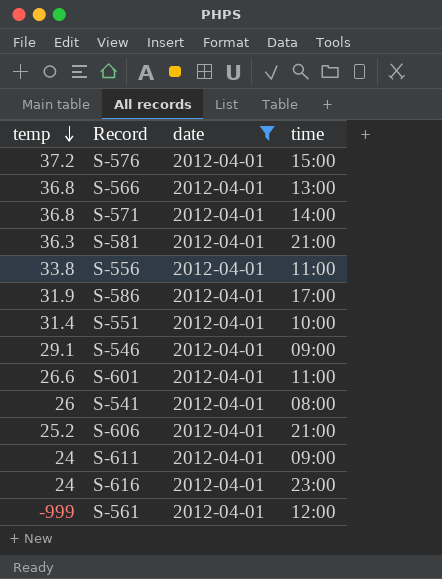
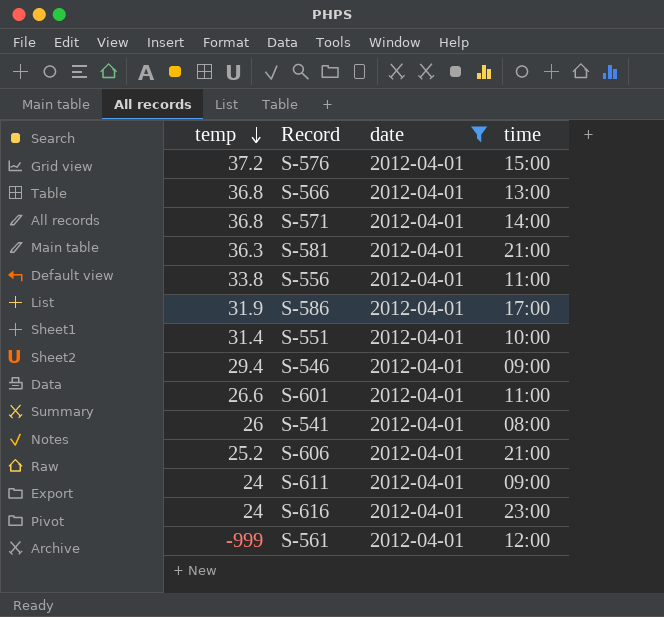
S-546 | temp: 29.1 -> 29.4

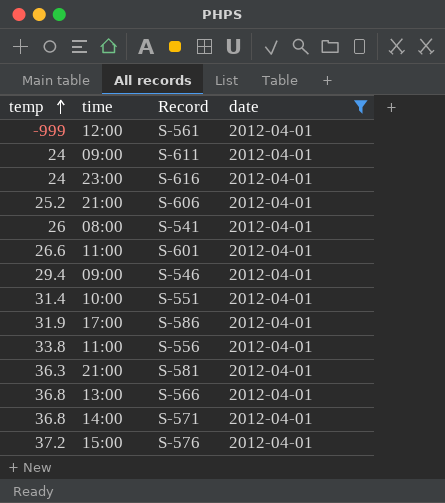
row order: temp descending -> temp ascending
column time | position: 4 -> 2

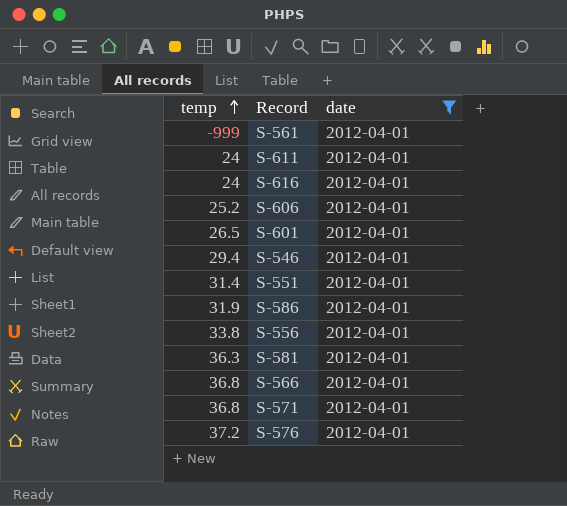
column time | position: 2 -> none
row S-541: 26 | 08:00 | 2012-04-01 -> none
S-601 | temp: 26.6 -> 26.5

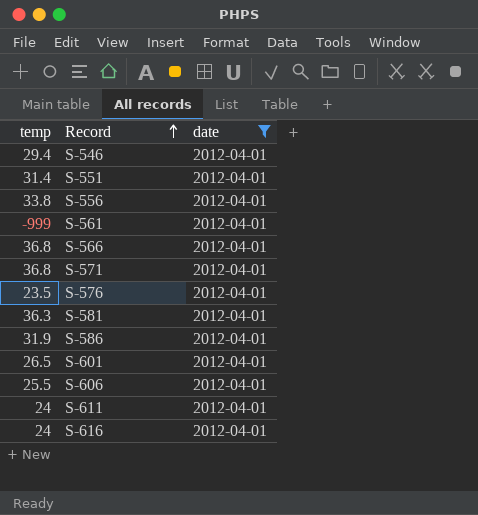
row order: temp ascending -> Record ascending
S-576 | temp: 37.2 -> 23.5
S-606 | temp: 25.2 -> 25.5

